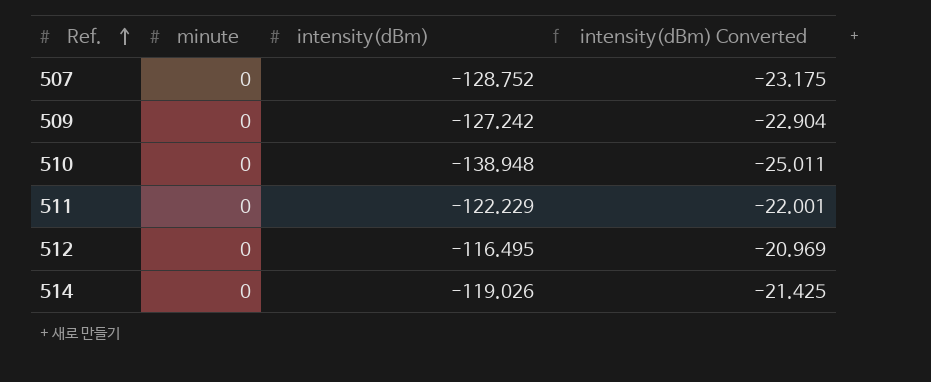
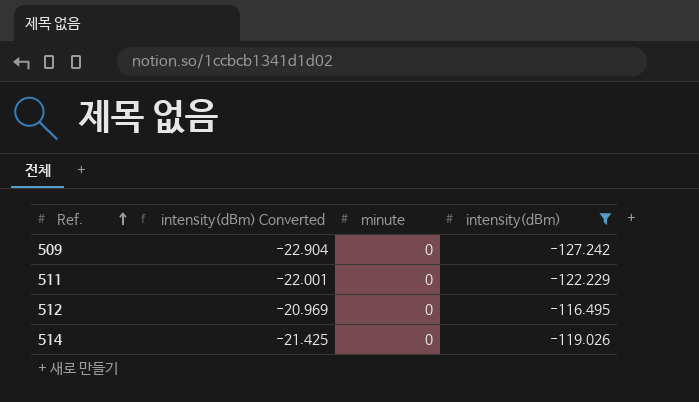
filter: none -> intensity(dBm) >= -127.242
column intensity(dBm) Converted | position: 4 -> 2

